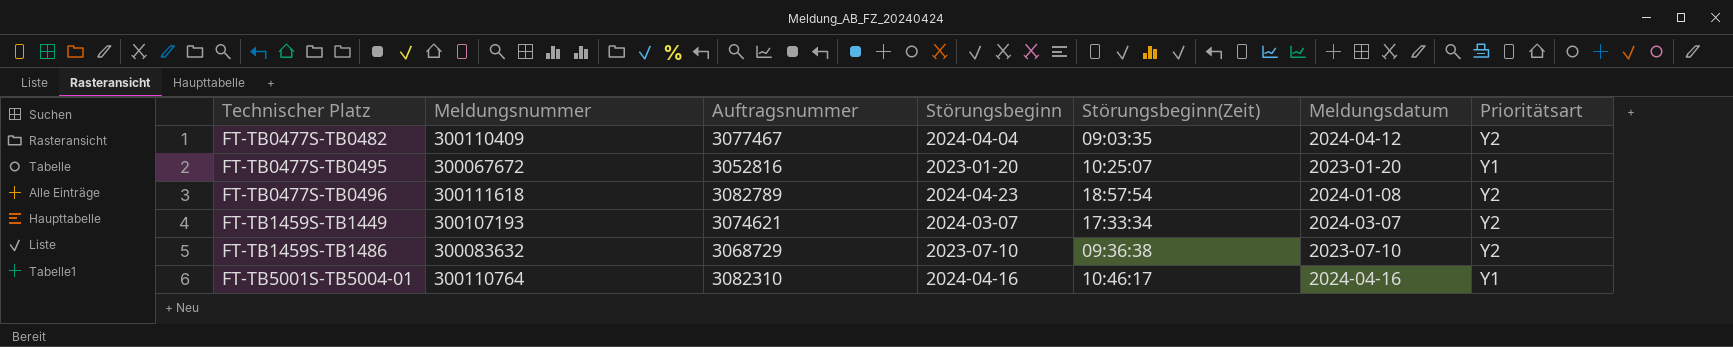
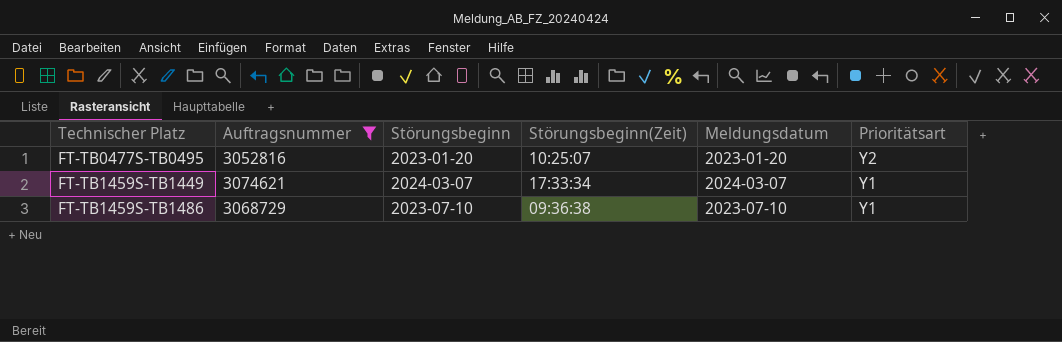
filter: none -> Auftragsnummer <= 3074621
column Meldungsnummer | position: 2 -> none
FT-TB0477S-TB0495 | Prioritätsart: Y1 -> Y2
FT-TB1459S-TB1449 | Prioritätsart: Y2 -> Y1
FT-TB1459S-TB1486 | Prioritätsart: Y2 -> Y1

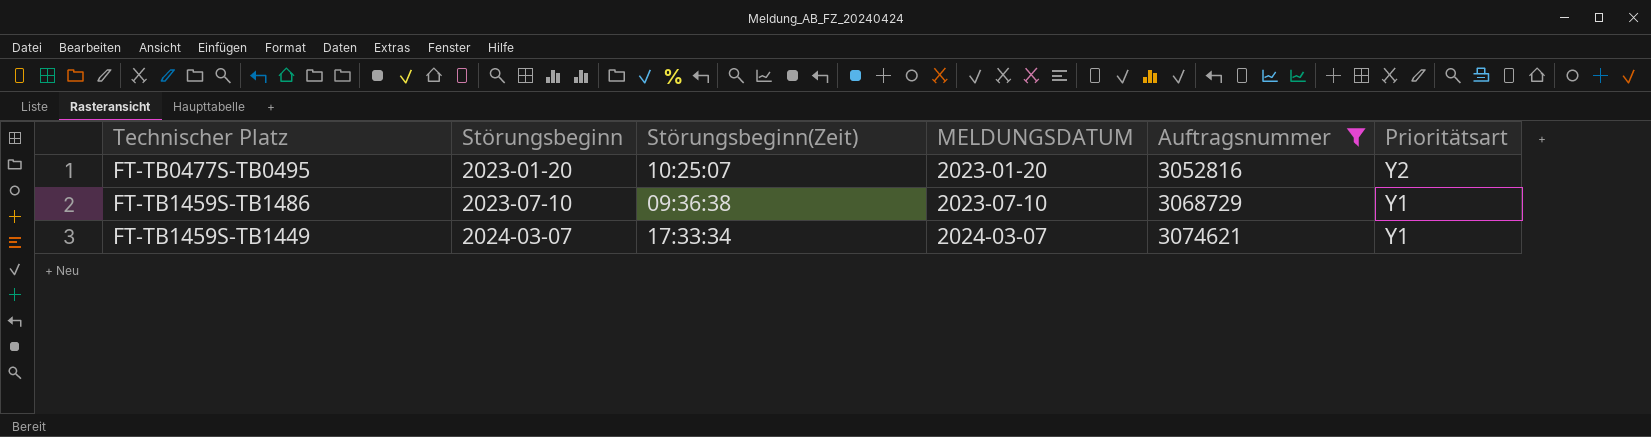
row order: Technischer Platz ascending -> Störungsbeginn ascending
column name: Meldungsdatum -> MELDUNGSDATUM
column Auftragsnummer | position: 2 -> 5

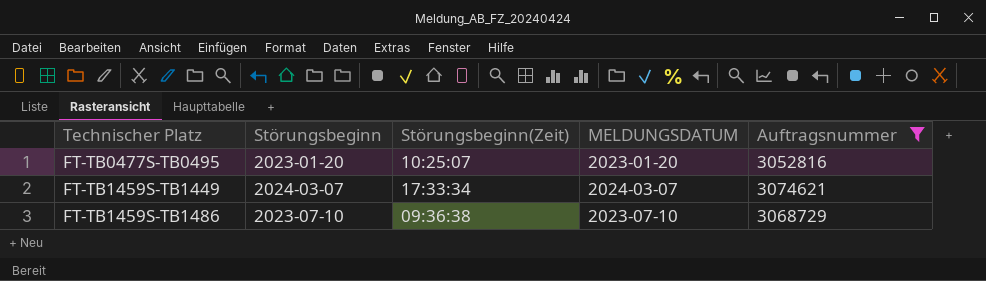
row order: Störungsbeginn ascending -> Technischer Platz ascending
column Prioritätsart | position: 6 -> none

